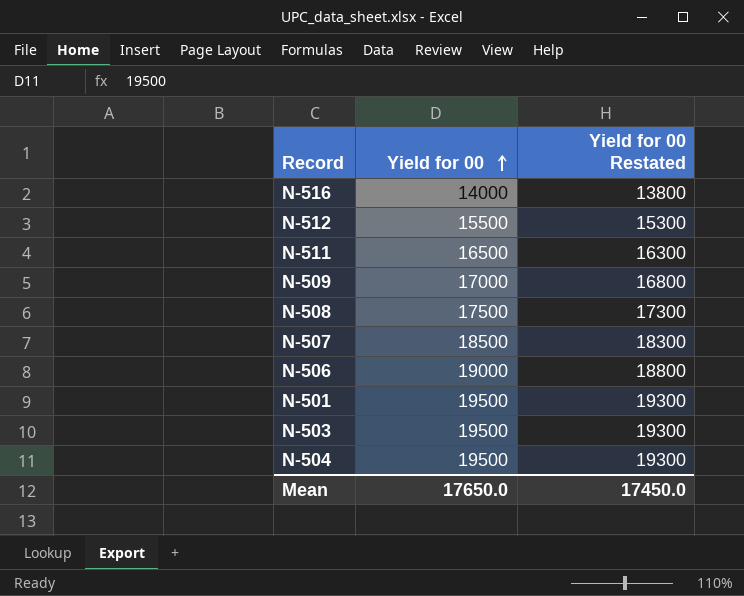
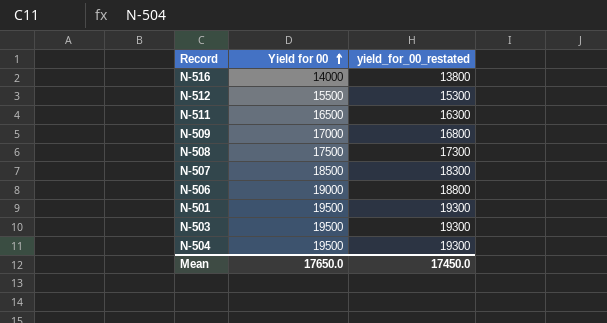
column name: Yield for 00 Restated -> yield_for_00_restated

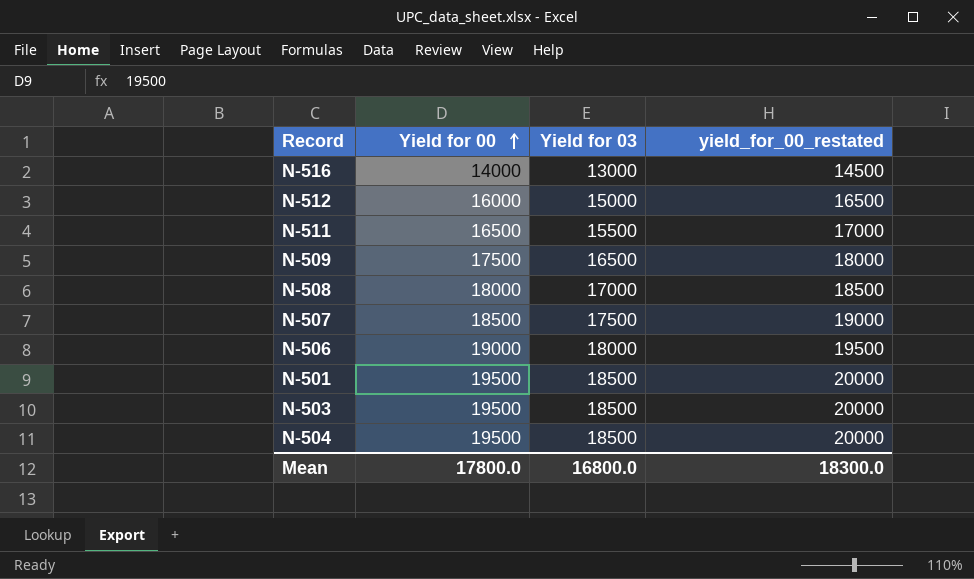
column Yield for 03 | position: none -> 3
column yield_for_00_restated | formula: [Yield for 00] - 200 -> [Yield for 00] + 500
N-512 | Yield for 00: 15500 -> 16000
N-509 | Yield for 00: 17000 -> 17500
N-508 | Yield for 00: 17500 -> 18000
Mean | Yield for 00: 17650.0 -> 17800.0
Mean | yield_for_00_restated: 17450.0 -> 18300.0

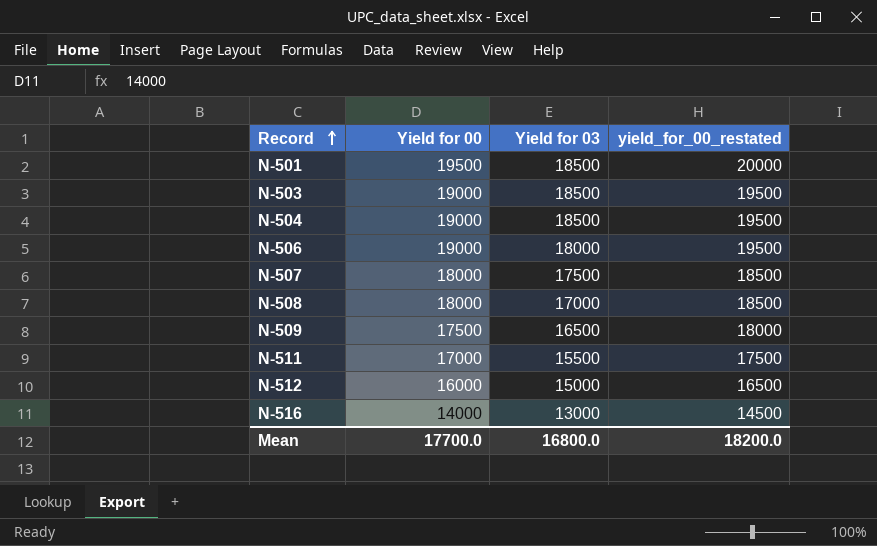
row order: Yield for 00 ascending -> Record ascending
N-503 | Yield for 00: 19500 -> 19000
N-503 | yield_for_00_restated: 20000 -> 19500
N-504 | Yield for 00: 19500 -> 19000
N-504 | yield_for_00_restated: 20000 -> 19500
N-507 | Yield for 00: 18500 -> 18000
N-507 | yield_for_00_restated: 19000 -> 18500
N-511 | Yield for 00: 16500 -> 17000
N-511 | yield_for_00_restated: 17000 -> 17500
Mean | Yield for 00: 17800.0 -> 17700.0
Mean | yield_for_00_restated: 18300.0 -> 18200.0

